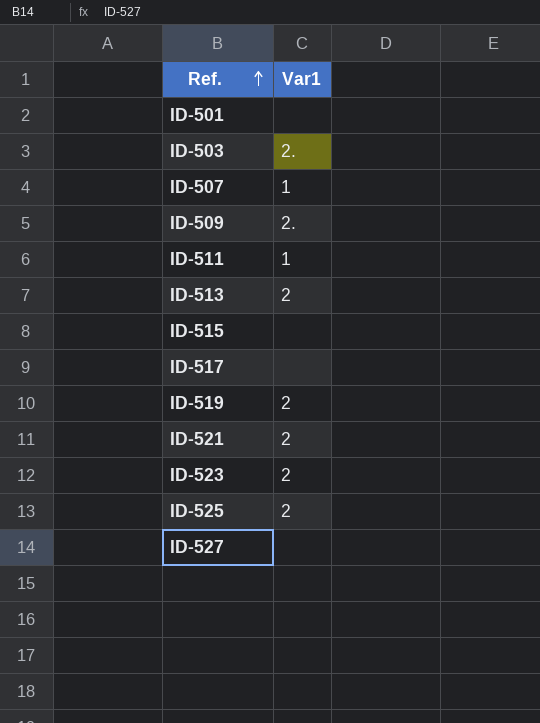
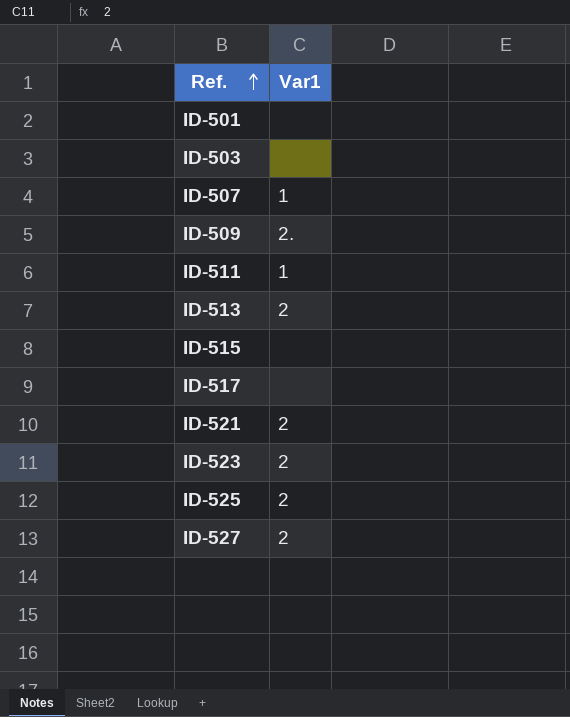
row ID-519: 2 -> none
ID-503 | Var1: 2. -> none
ID-527 | Var1: none -> 2

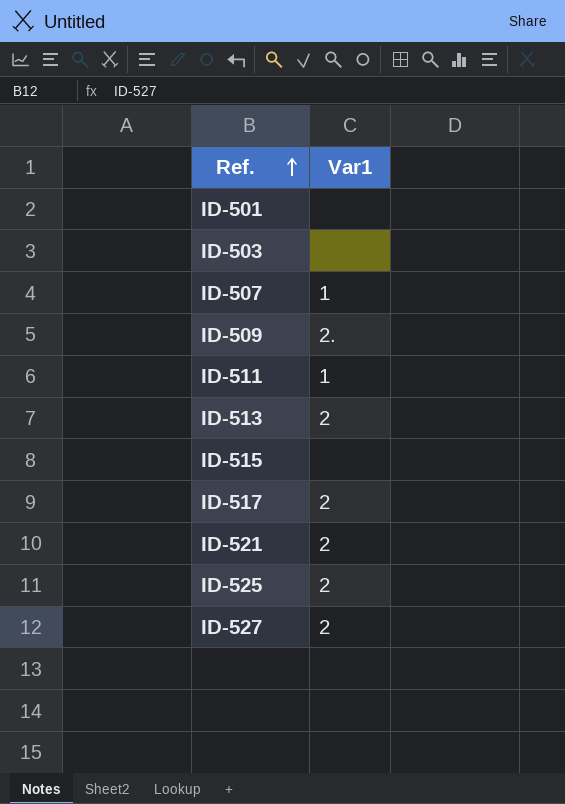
row ID-523: 2 -> none
ID-517 | Var1: none -> 2

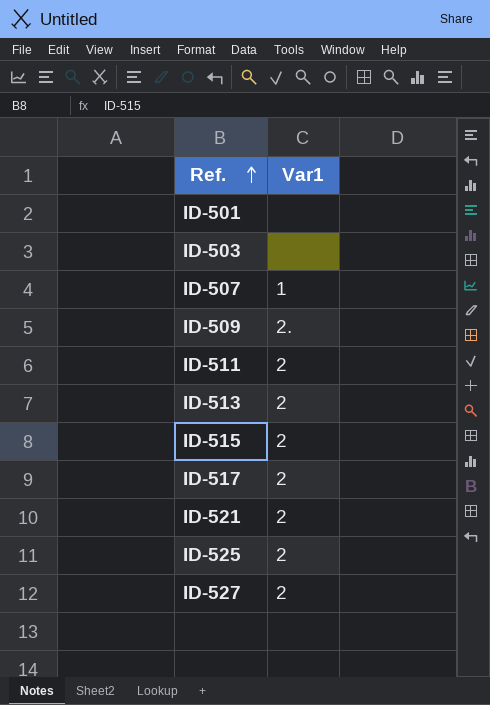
ID-511 | Var1: 1 -> 2
ID-515 | Var1: none -> 2

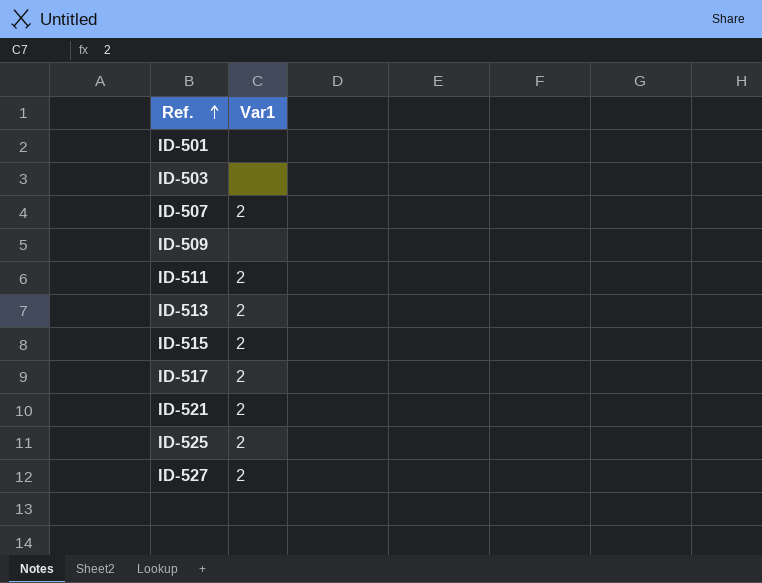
ID-507 | Var1: 1 -> 2
ID-509 | Var1: 2. -> none

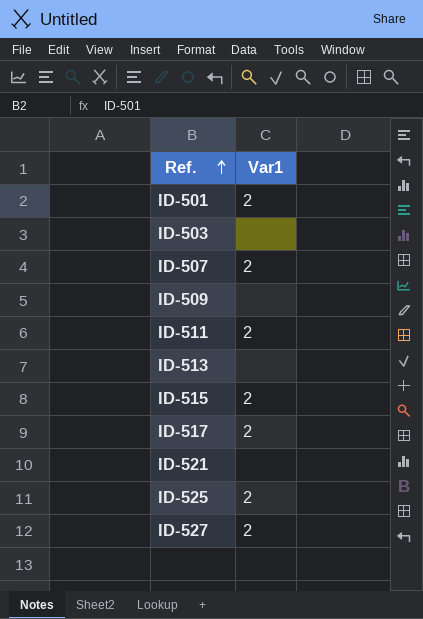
ID-501 | Var1: none -> 2
ID-513 | Var1: 2 -> none
ID-521 | Var1: 2 -> none

